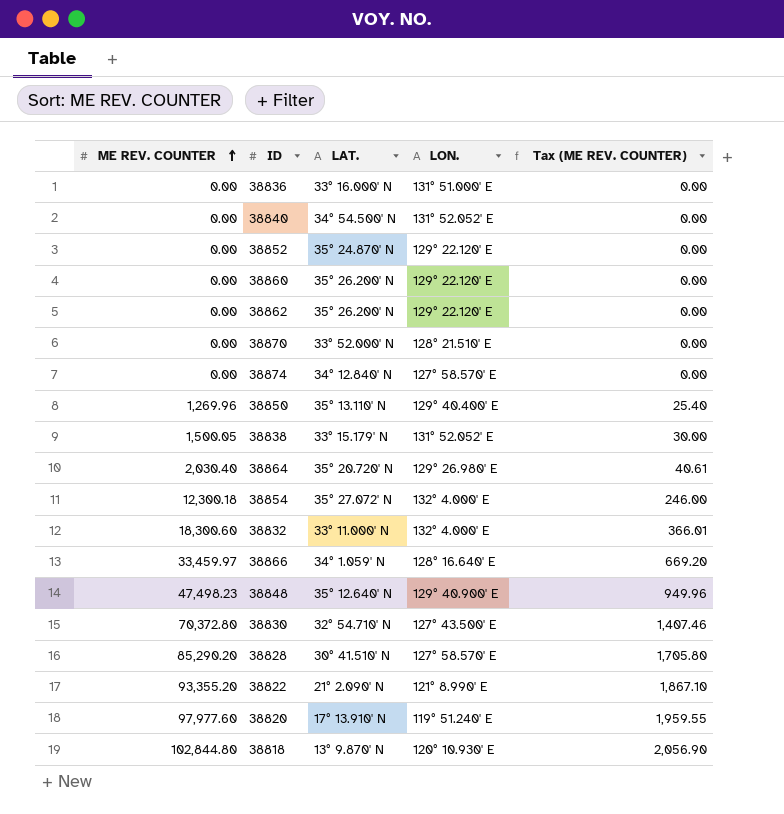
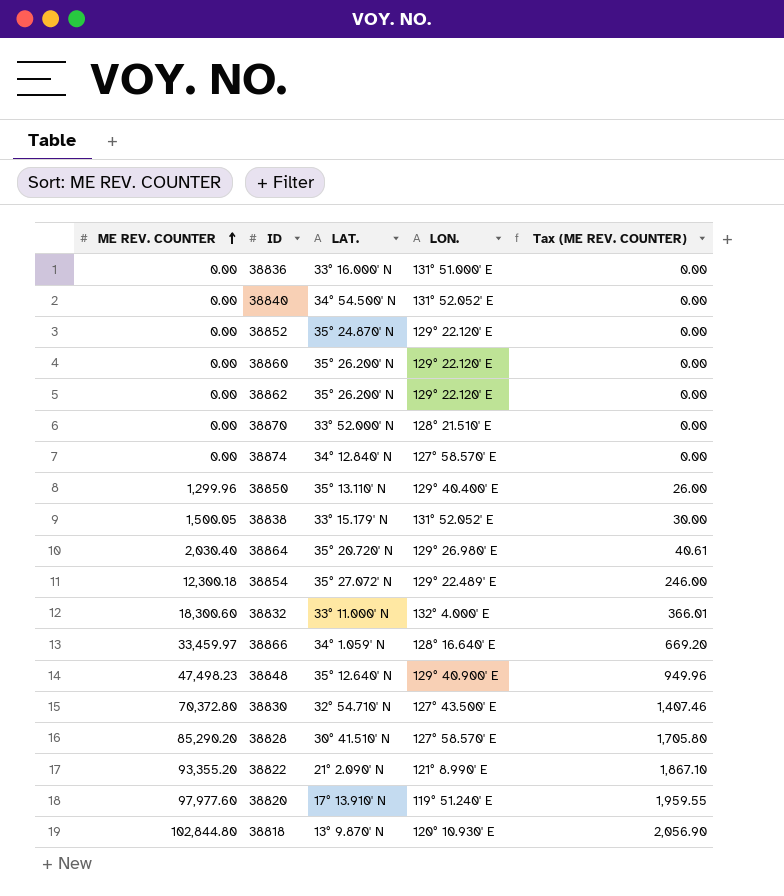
38850 | ME REV. COUNTER: 1,269.96 -> 1,299.96
38850 | Tax (ME REV. COUNTER): 25.40 -> 26.00
38854 | LON.: 132° 4.000' E -> 129° 22.489' E

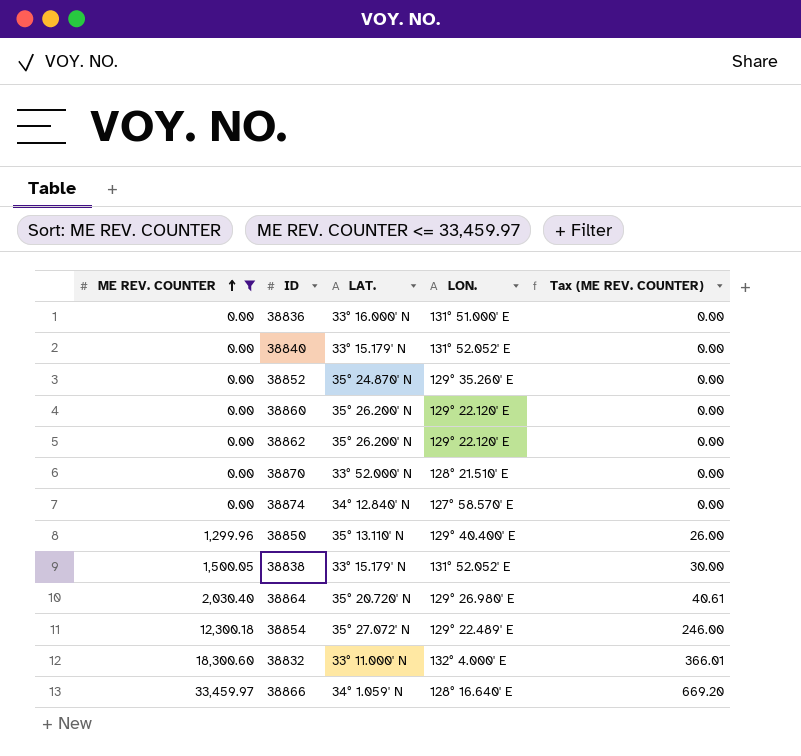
filter: none -> ME REV. COUNTER <= 33,459.97
38840 | LAT.: 34° 54.500' N -> 33° 15.179' N
38852 | LON.: 129° 22.120' E -> 129° 35.260' E

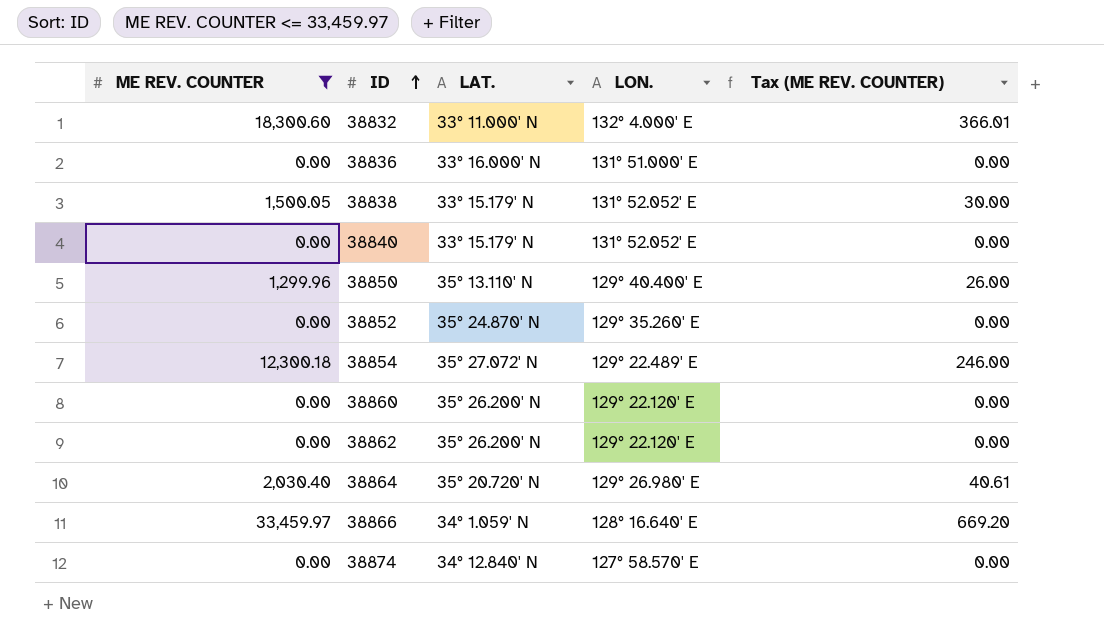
row order: ME REV. COUNTER ascending -> ID ascending
row 38870: 0.00 | 33° 52.000' N | 128° 21.510' E | 0.00 -> none

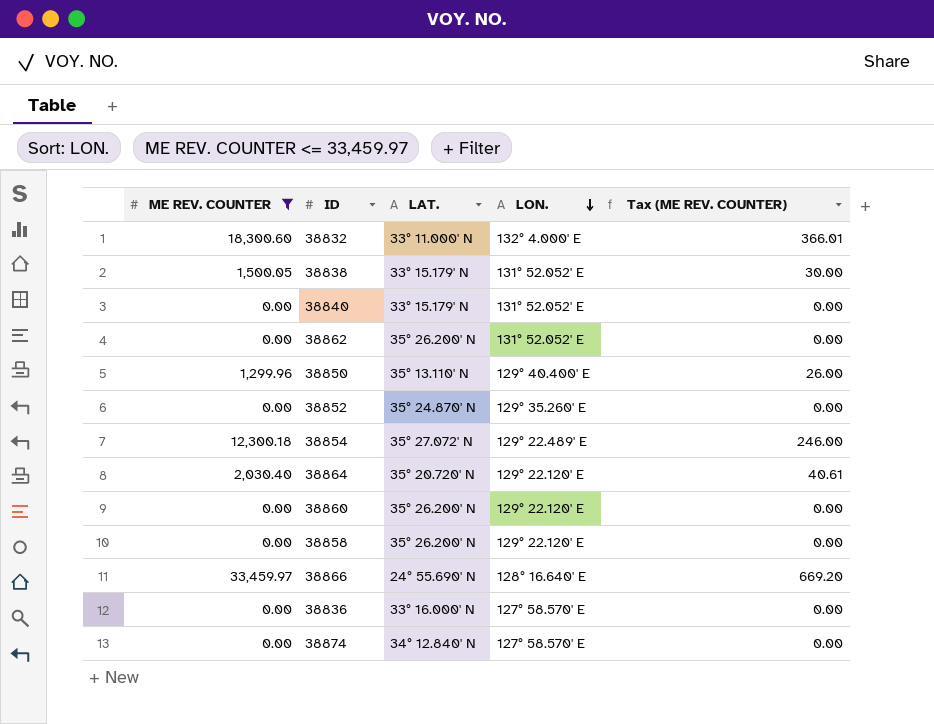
row order: ID ascending -> LON. descending
38862 | LON.: 129° 22.120' E -> 131° 52.052' E
38864 | LON.: 129° 26.980' E -> 129° 22.120' E
row 38858: none -> 0.00 | 35° 26.200' N | 129° 22.120' E | 0.00
38866 | LAT.: 34° 1.059' N -> 24° 55.690' N
38836 | LON.: 131° 51.000' E -> 127° 58.570' E

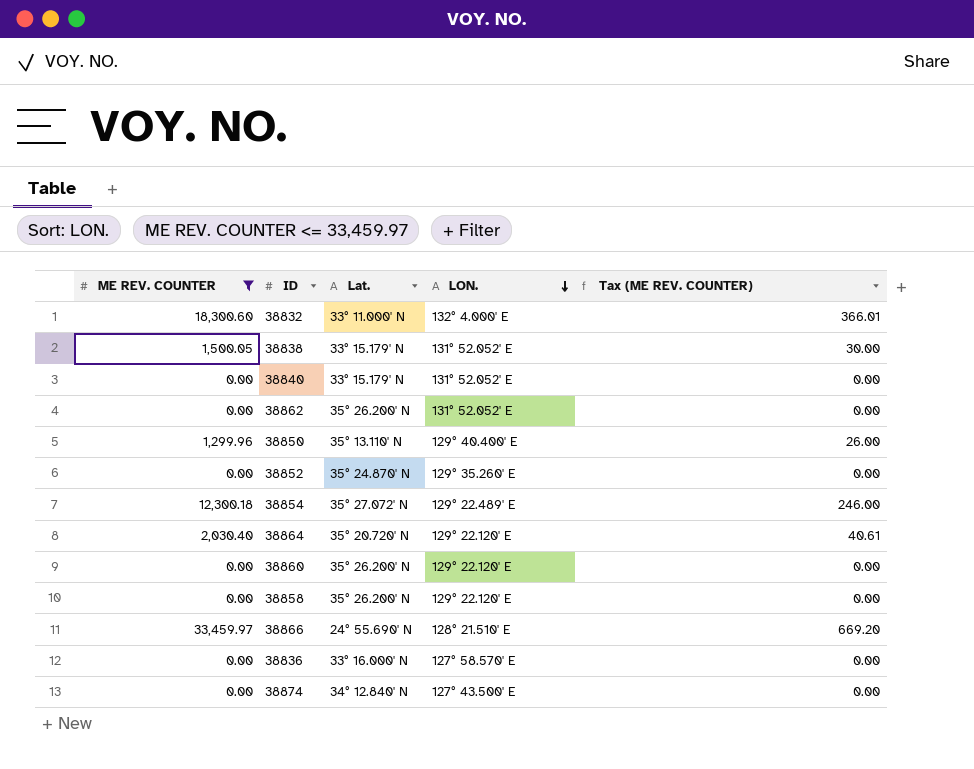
column name: LAT. -> Lat.
38866 | LON.: 128° 16.640' E -> 128° 21.510' E
38874 | LON.: 127° 58.570' E -> 127° 43.500' E

